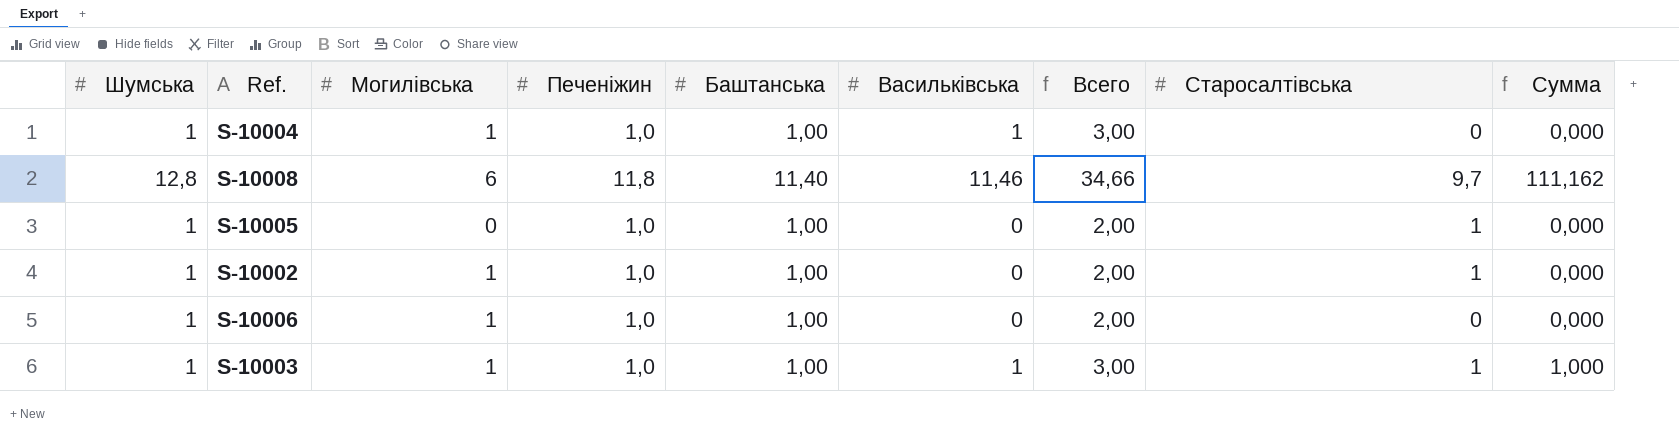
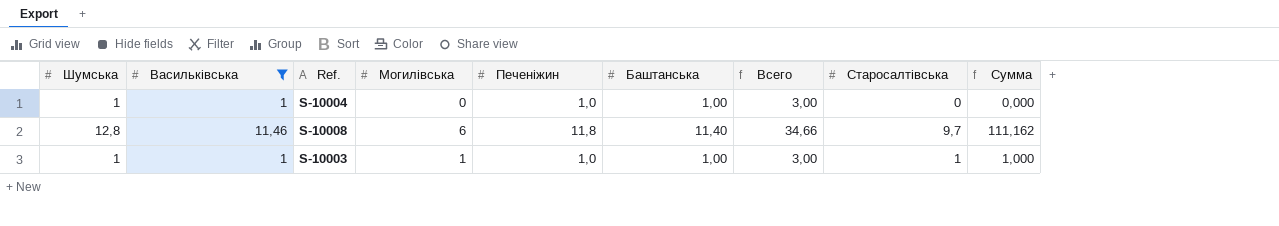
filter: none -> Васильківська != 0
column Васильківська | position: 6 -> 2
S-10004 | Могилівська: 1 -> 0

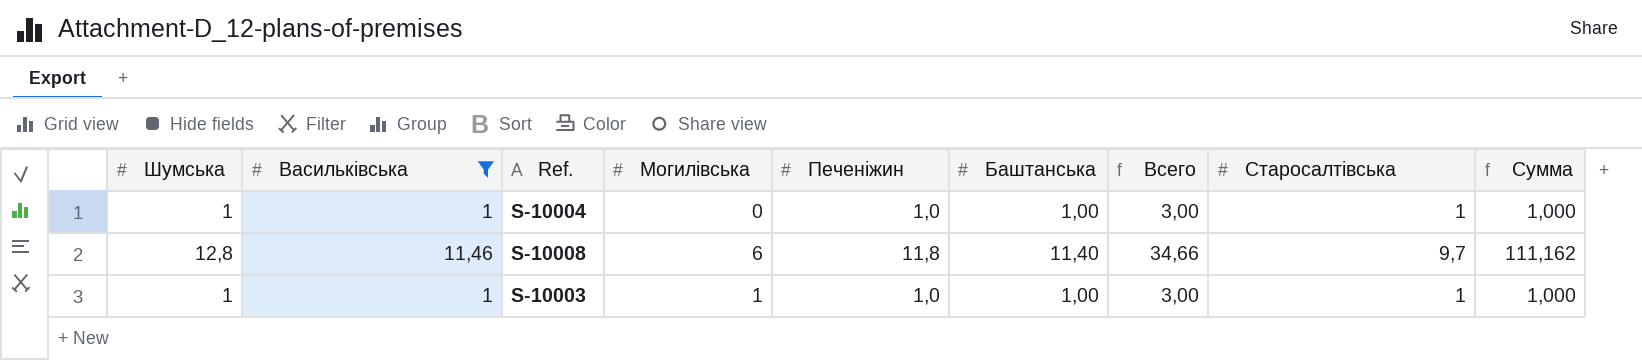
S-10004 | Старосалтівська: 0 -> 1
S-10004 | Сумма: 0,000 -> 1,000

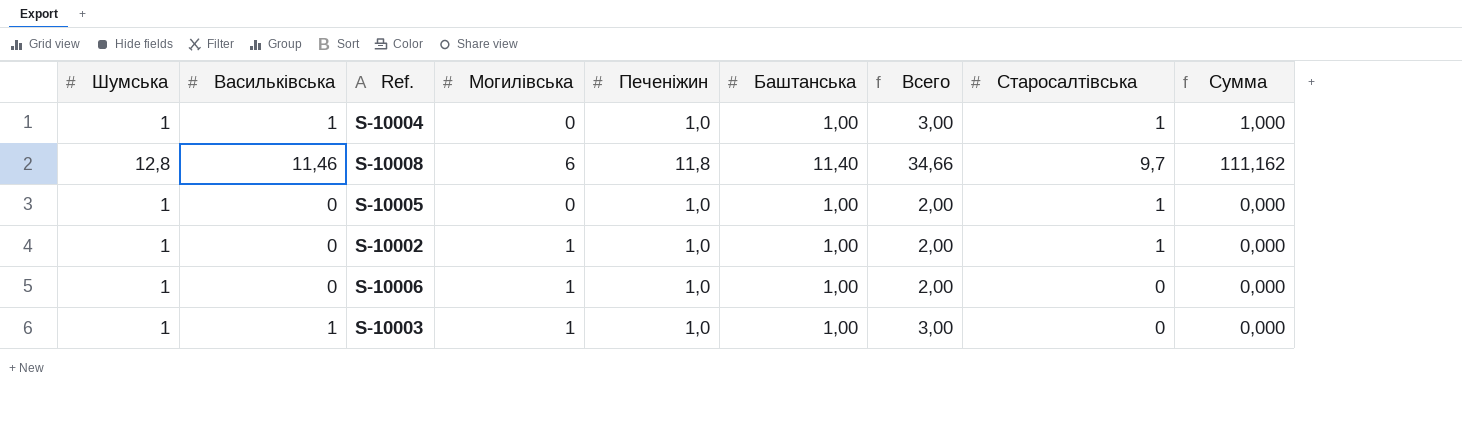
filter: Васильківська != 0 -> none
S-10003 | Старосалтівська: 1 -> 0
S-10003 | Сумма: 1,000 -> 0,000

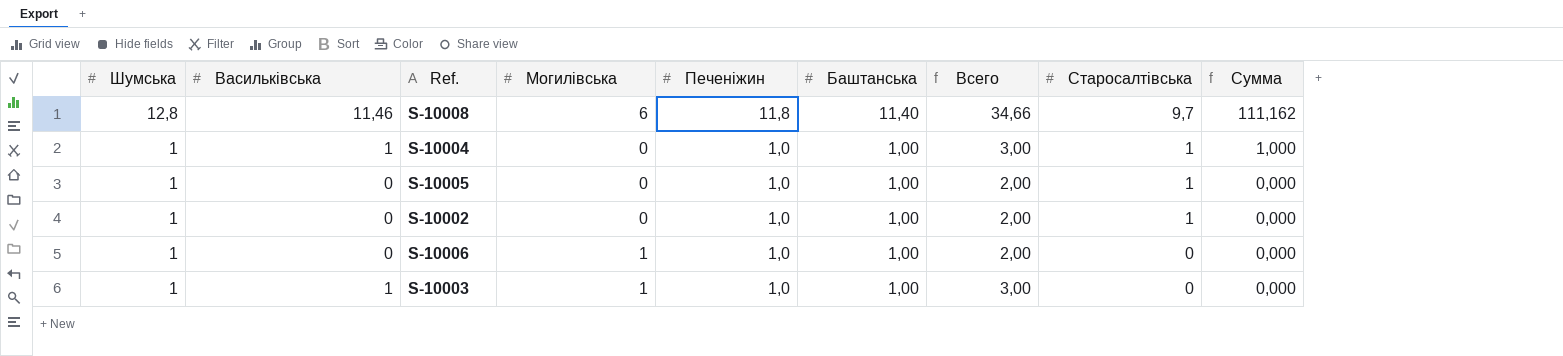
row order: none -> Шумська descending
S-10002 | Могилівська: 1 -> 0

